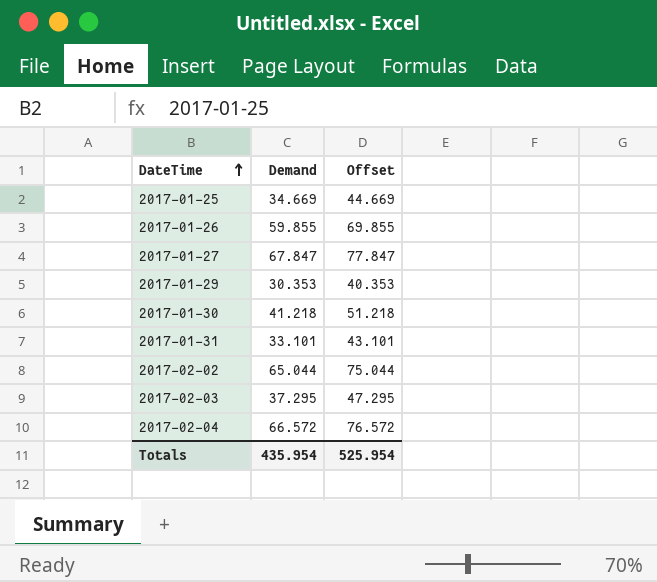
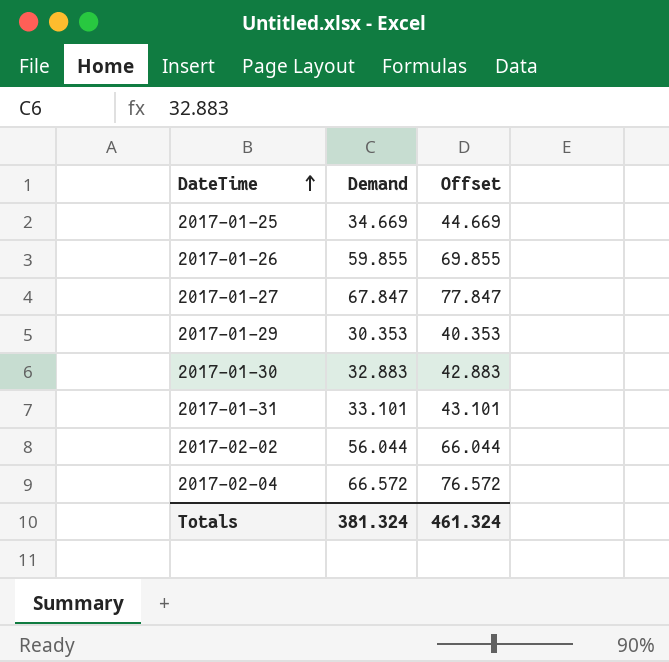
row 2017-02-03: 37.295 | 47.295 -> none
2017-01-30 | Demand: 41.218 -> 32.883
2017-01-30 | Offset: 51.218 -> 42.883
2017-02-02 | Demand: 65.044 -> 56.044
2017-02-02 | Offset: 75.044 -> 66.044
Totals | Demand: 435.954 -> 381.324
Totals | Offset: 525.954 -> 461.324

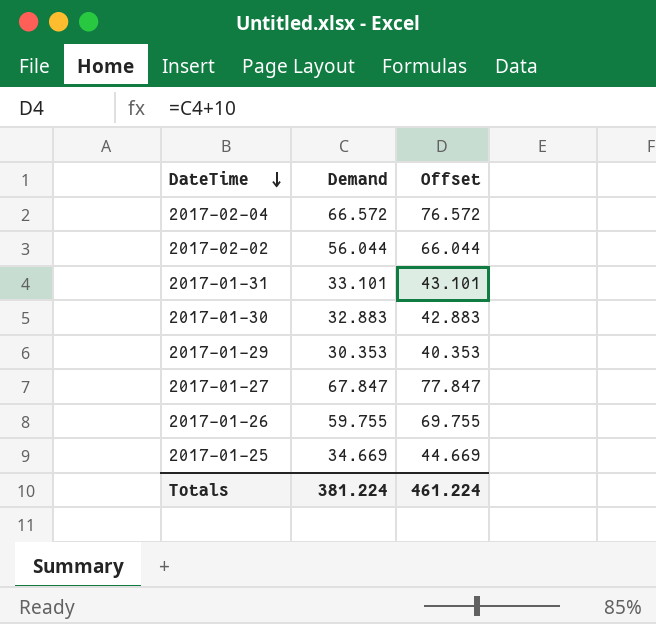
row order: DateTime ascending -> DateTime descending
2017-01-26 | Demand: 59.855 -> 59.755
2017-01-26 | Offset: 69.855 -> 69.755
Totals | Demand: 381.324 -> 381.224
Totals | Offset: 461.324 -> 461.224

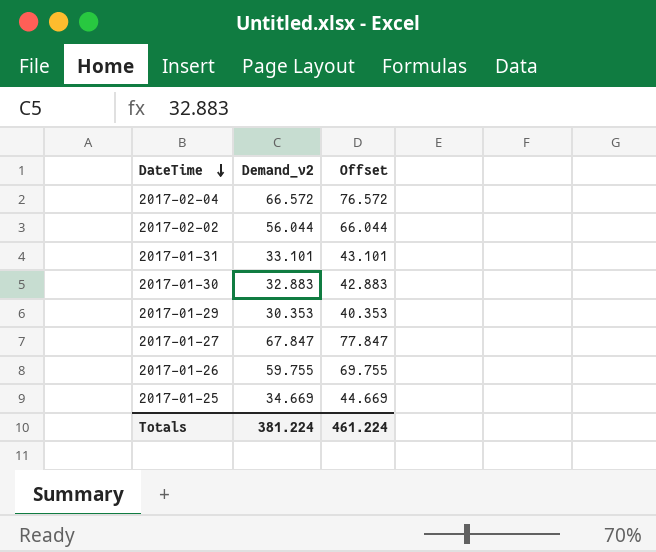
column name: Demand -> Demand_v2

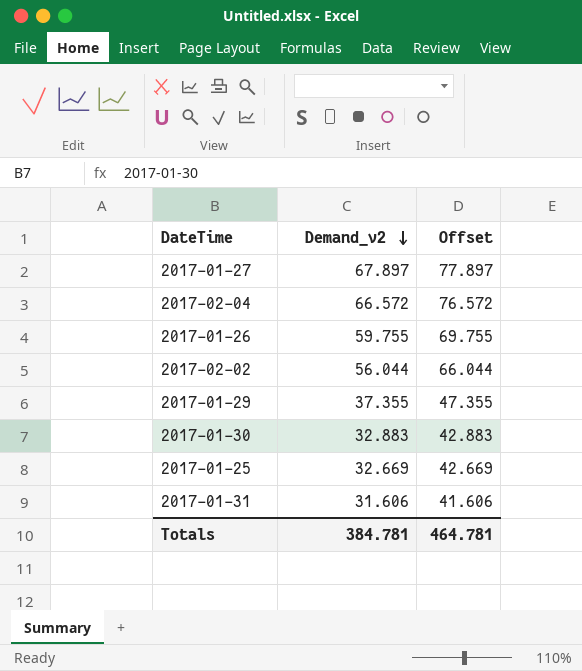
row order: DateTime descending -> Demand_v2 descending
2017-01-27 | Demand_v2: 67.847 -> 67.897
2017-01-27 | Offset: 77.847 -> 77.897
2017-01-29 | Demand_v2: 30.353 -> 37.355
2017-01-29 | Offset: 40.353 -> 47.355
2017-01-25 | Demand_v2: 34.669 -> 32.669
2017-01-25 | Offset: 44.669 -> 42.669
2017-01-31 | Demand_v2: 33.101 -> 31.606
2017-01-31 | Offset: 43.101 -> 41.606
Totals | Demand_v2: 381.224 -> 384.781
Totals | Offset: 461.224 -> 464.781

